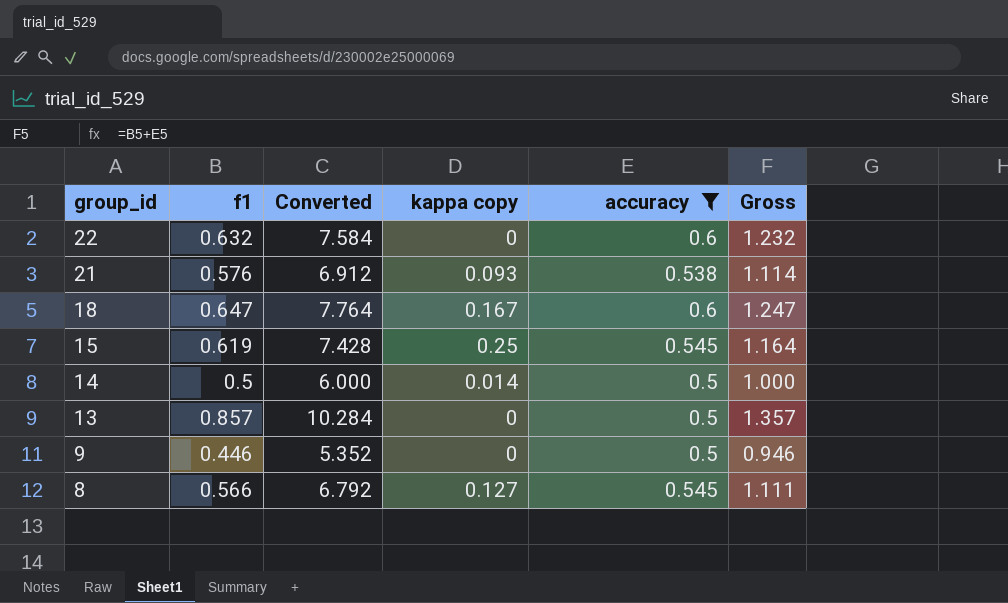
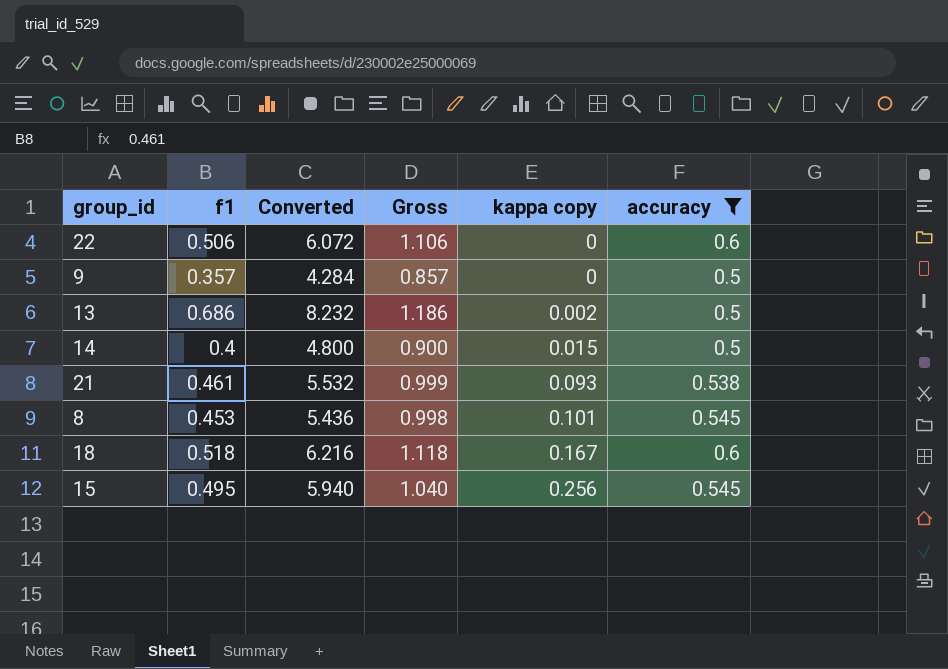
row order: group_id descending -> kappa copy ascending
column Gross | position: 6 -> 4
22 | f1: 0.632 -> 0.506
22 | Converted: 7.584 -> 6.072
22 | Gross: 1.232 -> 1.106
9 | f1: 0.446 -> 0.357
9 | Converted: 5.352 -> 4.284
9 | Gross: 0.946 -> 0.857
13 | f1: 0.857 -> 0.686
13 | Converted: 10.284 -> 8.232
13 | Gross: 1.357 -> 1.186
13 | kappa copy: 0 -> 0.002
14 | f1: 0.5 -> 0.4
14 | Converted: 6.000 -> 4.800
14 | Gross: 1.000 -> 0.900
14 | kappa copy: 0.014 -> 0.015
21 | f1: 0.576 -> 0.461
21 | Converted: 6.912 -> 5.532
21 | Gross: 1.114 -> 0.999
8 | f1: 0.566 -> 0.453
8 | Converted: 6.792 -> 5.436
8 | Gross: 1.111 -> 0.998
8 | kappa copy: 0.127 -> 0.101
18 | f1: 0.647 -> 0.518
18 | Converted: 7.764 -> 6.216
18 | Gross: 1.247 -> 1.118
15 | f1: 0.619 -> 0.495
15 | Converted: 7.428 -> 5.940
15 | Gross: 1.164 -> 1.040
15 | kappa copy: 0.25 -> 0.256

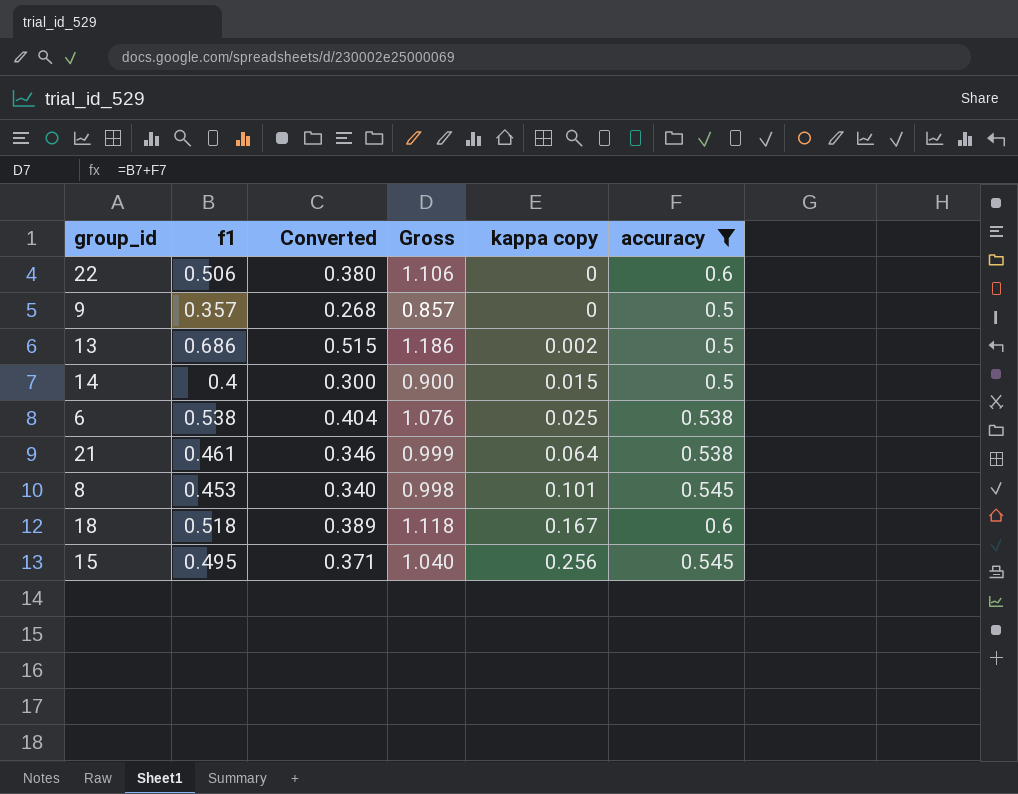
column Converted | formula: [f1] * 12 -> [f1] * 0.75
row 6: none -> 0.538 | 0.404 | 1.076 | 0.025 | 0.538
21 | kappa copy: 0.093 -> 0.064

